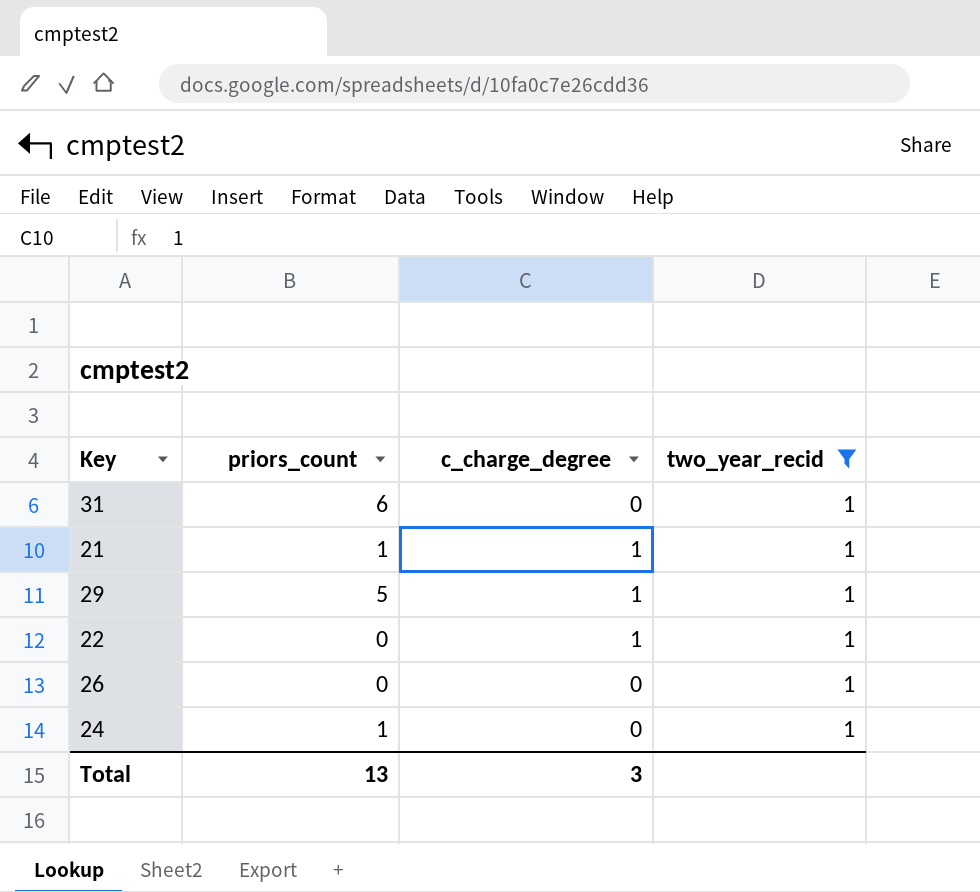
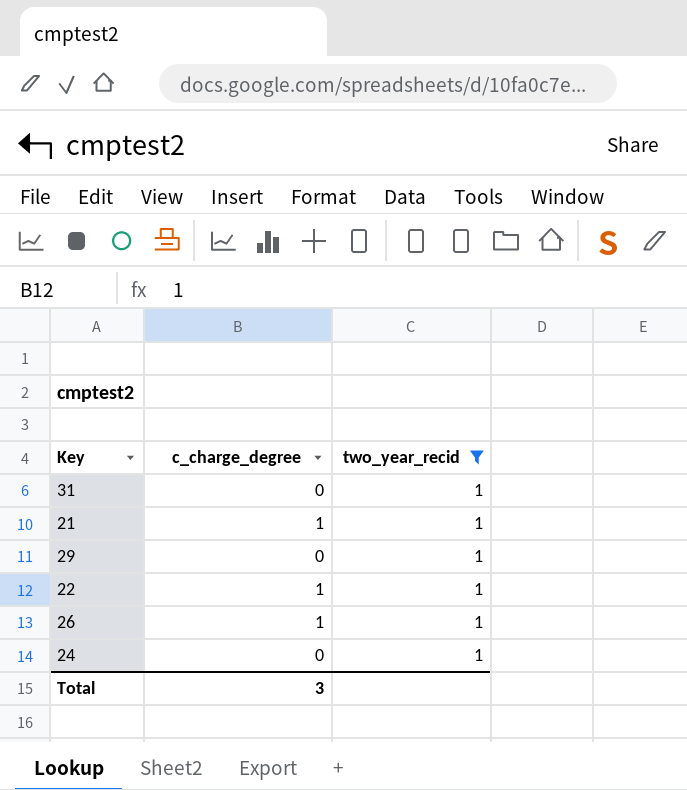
column priors_count | position: 2 -> none
29 | c_charge_degree: 1 -> 0
26 | c_charge_degree: 0 -> 1

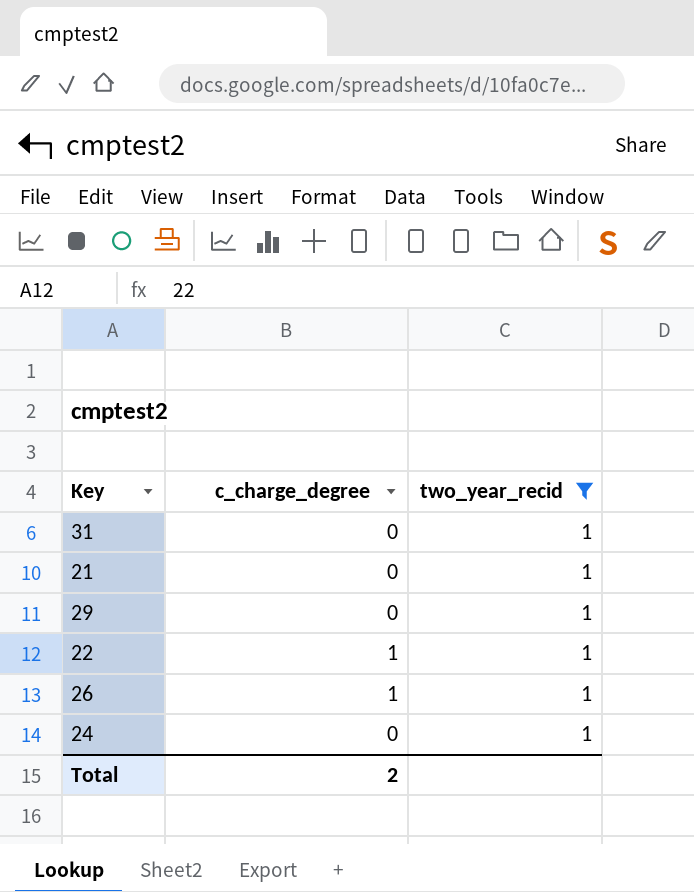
21 | c_charge_degree: 1 -> 0
Total | c_charge_degree: 3 -> 2

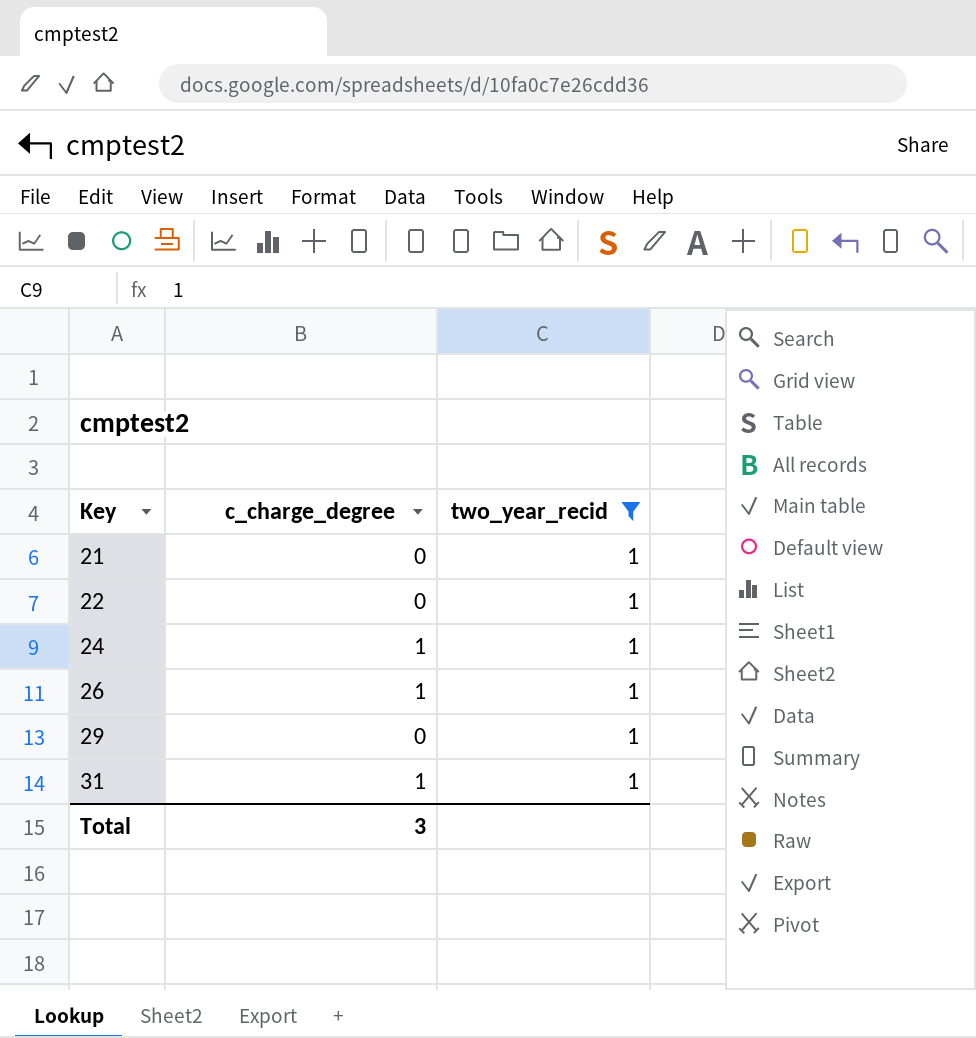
row order: none -> Key ascending
22 | c_charge_degree: 1 -> 0
24 | c_charge_degree: 0 -> 1
31 | c_charge_degree: 0 -> 1
Total | c_charge_degree: 2 -> 3

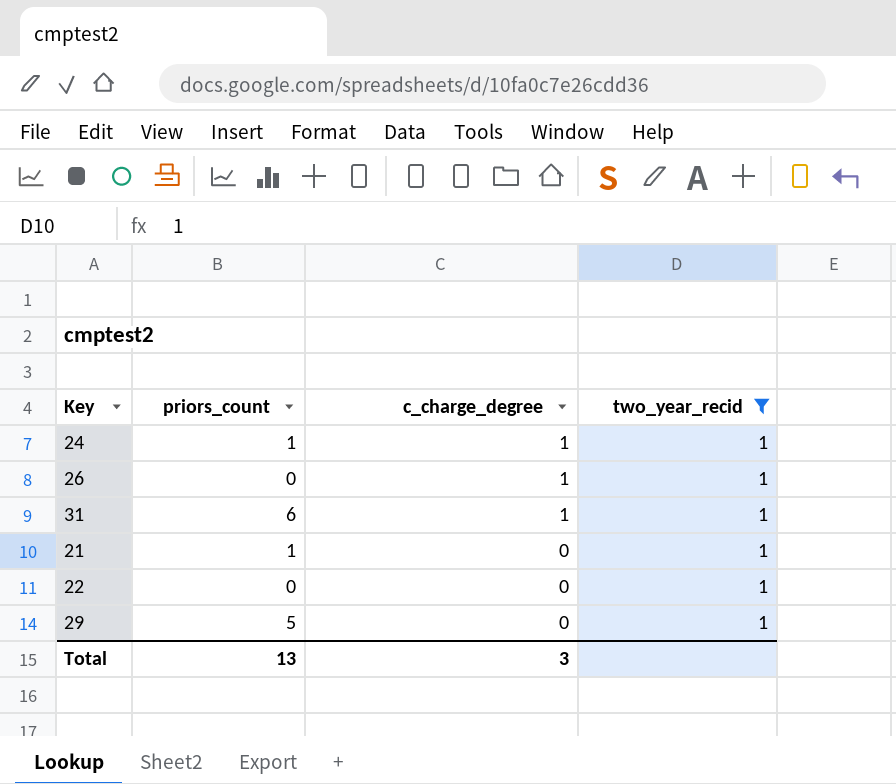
row order: Key ascending -> c_charge_degree descending
column priors_count | position: none -> 2

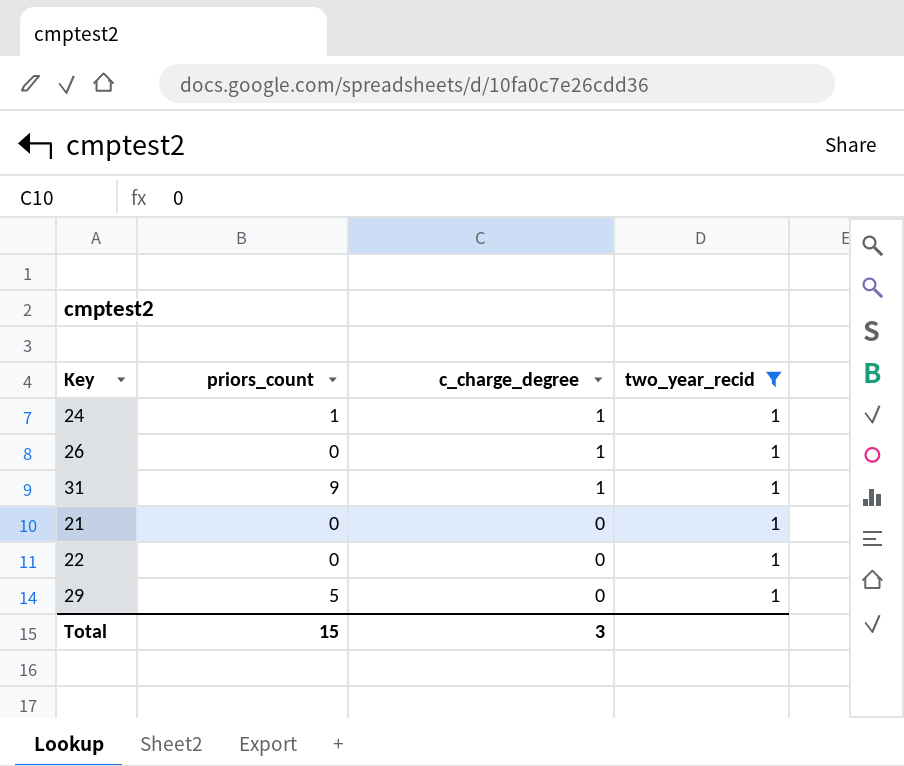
31 | priors_count: 6 -> 9
21 | priors_count: 1 -> 0
Total | priors_count: 13 -> 15

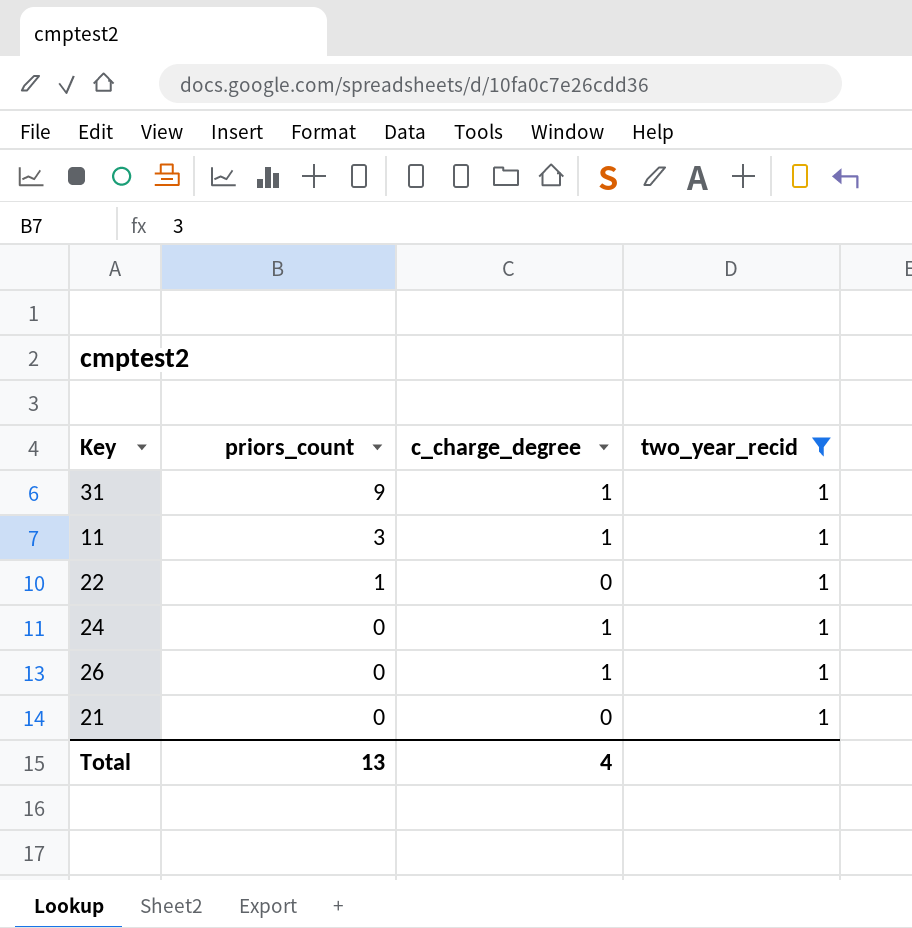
row order: c_charge_degree descending -> priors_count descending
row 29: 5 | 0 | 1 -> none
row 11: none -> 3 | 1 | 1
22 | priors_count: 0 -> 1
24 | priors_count: 1 -> 0
Total | priors_count: 15 -> 13
Total | c_charge_degree: 3 -> 4

